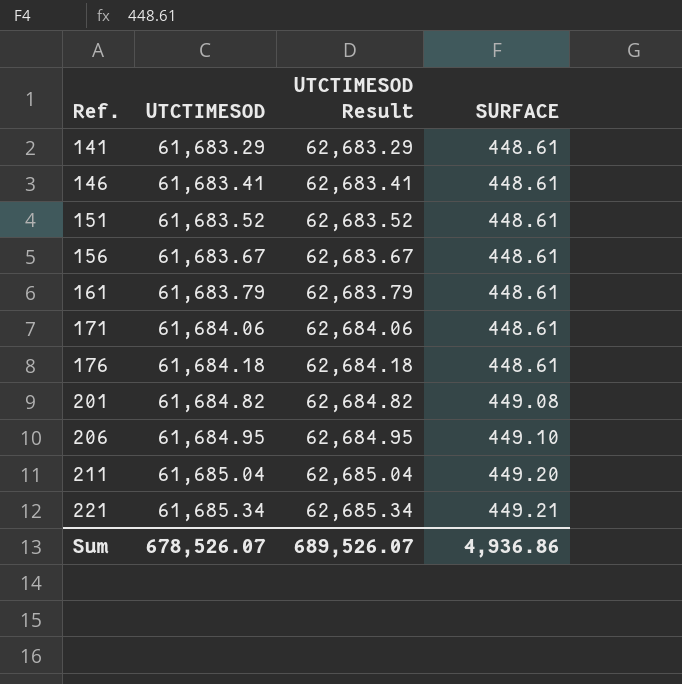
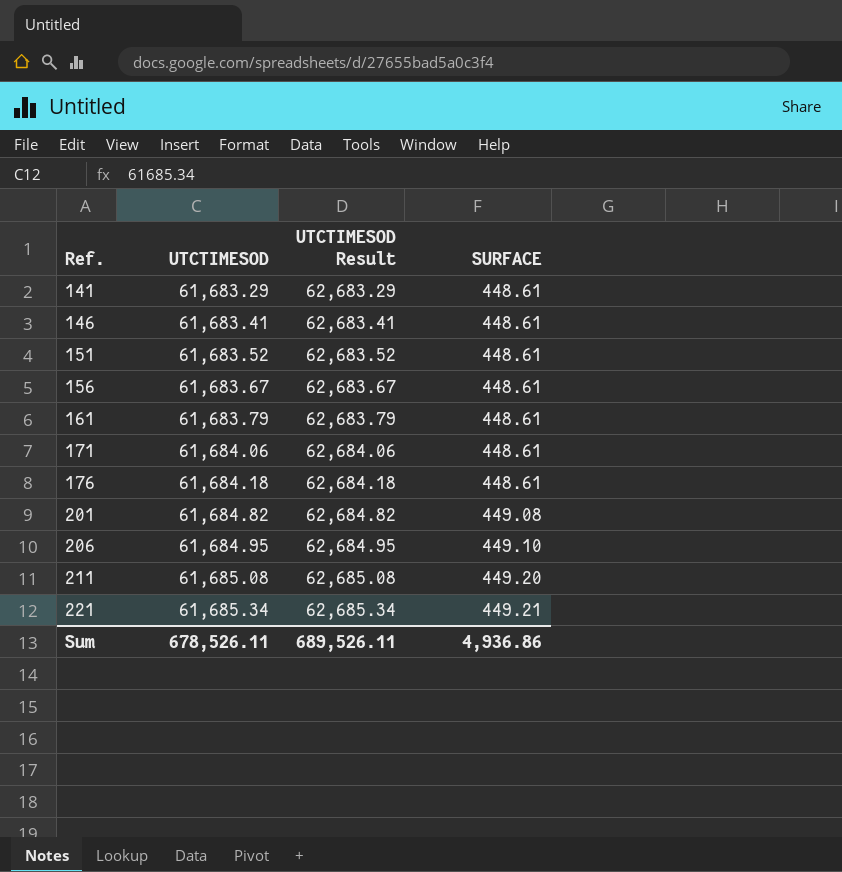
211 | UTCTIMESOD: 61,685.04 -> 61,685.08
211 | UTCTIMESOD Result: 62,685.04 -> 62,685.08
Sum | UTCTIMESOD: 678,526.07 -> 678,526.11
Sum | UTCTIMESOD Result: 689,526.07 -> 689,526.11

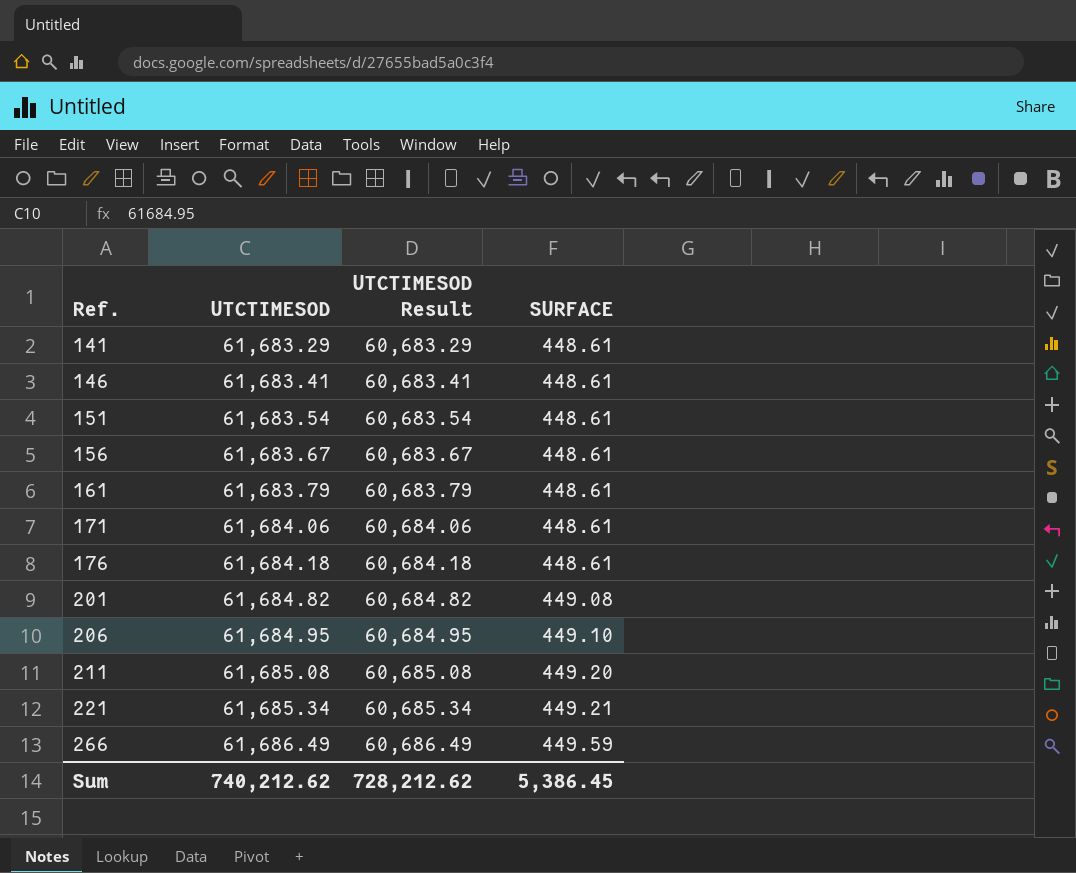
column UTCTIMESOD Result | formula: [UTCTIMESOD] + 1000 -> [UTCTIMESOD] - 1000
151 | UTCTIMESOD: 61,683.52 -> 61,683.54
row 266: none -> 61,686.49 | 60,686.49 | 449.59
Sum | UTCTIMESOD: 678,526.11 -> 740,212.62
Sum | UTCTIMESOD Result: 689,526.11 -> 728,212.62
Sum | SURFACE: 4,936.86 -> 5,386.45

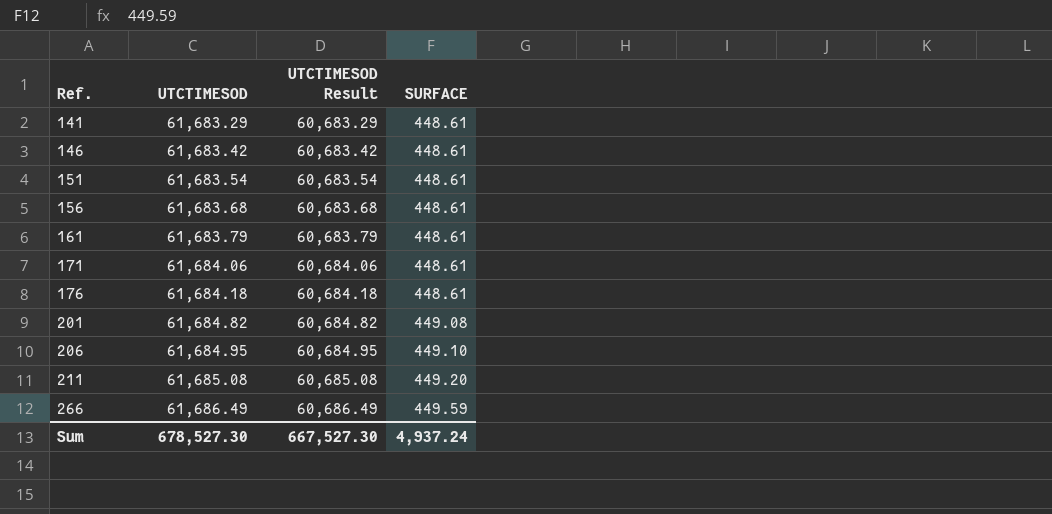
row 221: 61,685.34 | 60,685.34 | 449.21 -> none
146 | UTCTIMESOD: 61,683.41 -> 61,683.42
146 | UTCTIMESOD Result: 60,683.41 -> 60,683.42
156 | UTCTIMESOD: 61,683.67 -> 61,683.68
156 | UTCTIMESOD Result: 60,683.67 -> 60,683.68
Sum | UTCTIMESOD: 740,212.62 -> 678,527.30
Sum | UTCTIMESOD Result: 728,212.62 -> 667,527.30
Sum | SURFACE: 5,386.45 -> 4,937.24

